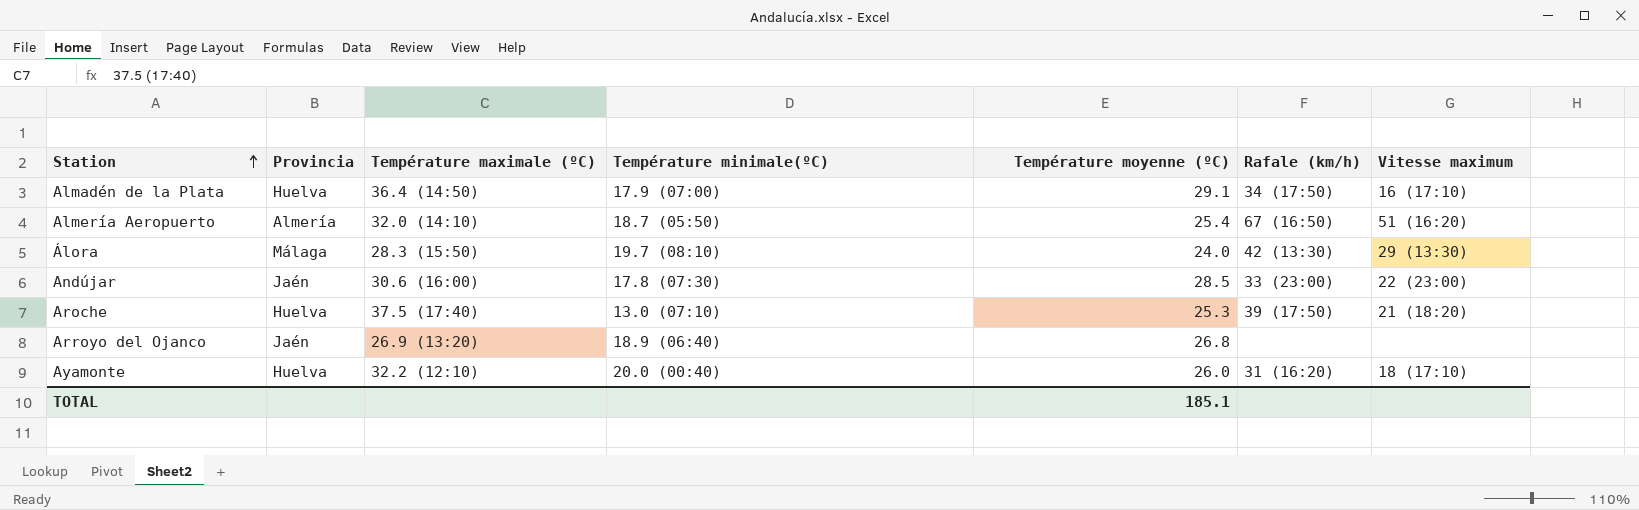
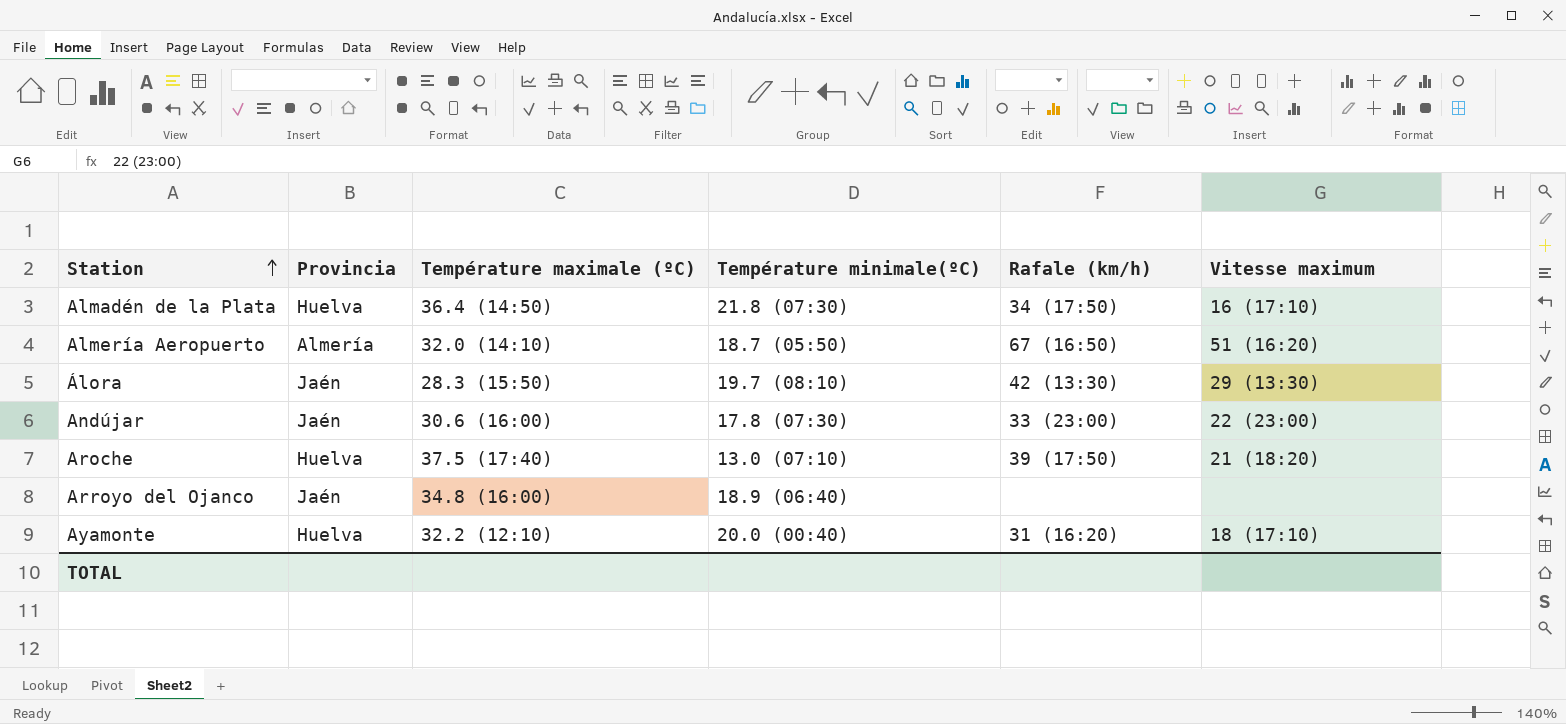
column Température moyenne (ºC) | position: 5 -> none
Almadén de la Plata | Température minimale(ºC): 17.9 (07:00) -> 21.8 (07:30)
Álora | Provincia: Málaga -> Jaén
Arroyo del Ojanco | Température maximale (ºC): 26.9 (13:20) -> 34.8 (16:00)

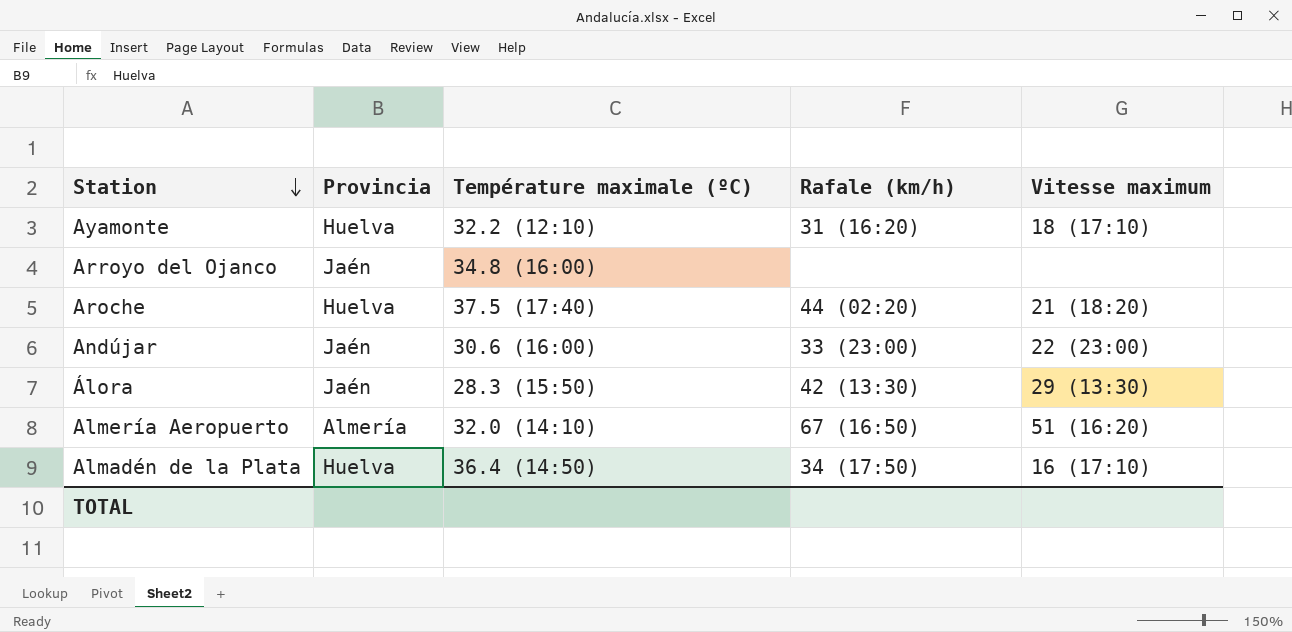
row order: Station ascending -> Station descending
column Température minimale(ºC) | position: 4 -> none
Aroche | Rafale (km/h): 39 (17:50) -> 44 (02:20)

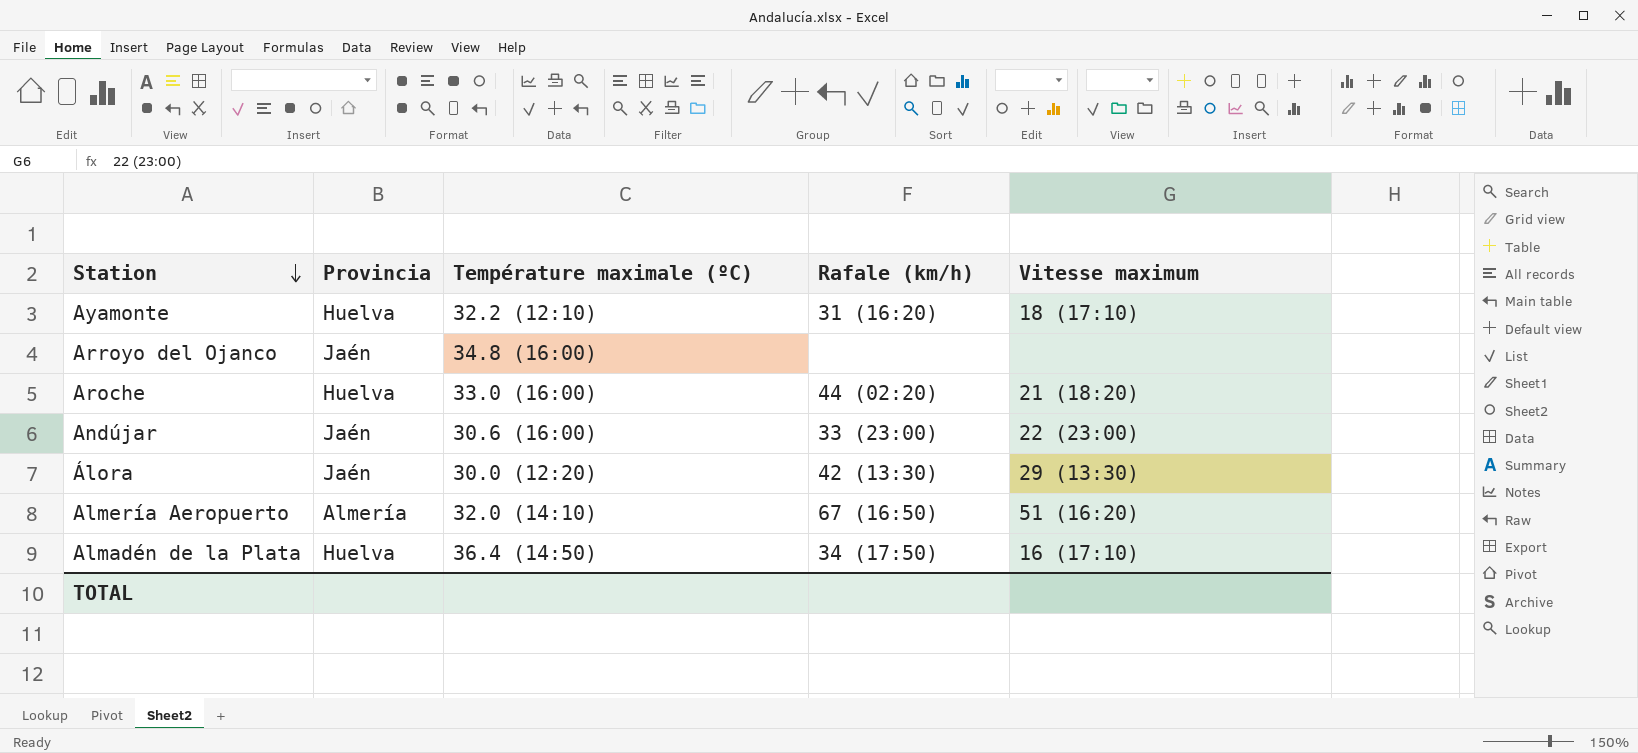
Aroche | Température maximale (ºC): 37.5 (17:40) -> 33.0 (16:00)
Álora | Température maximale (ºC): 28.3 (15:50) -> 30.0 (12:20)

